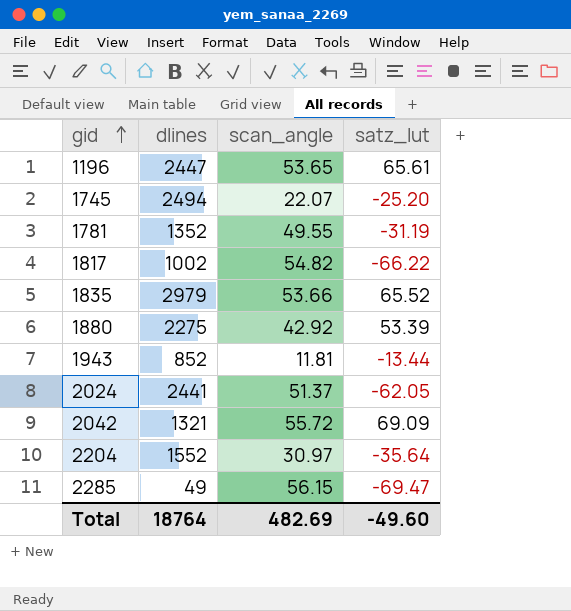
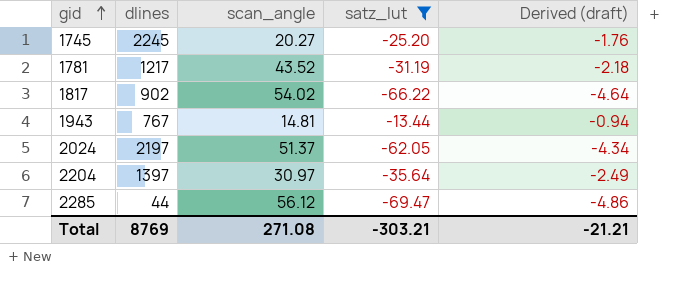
filter: none -> satz_lut <= -13.44
column Derived (draft) | formula: none -> [satz_lut] * 0.07
1745 | dlines: 2494 -> 2245
1745 | scan_angle: 22.07 -> 20.27
1781 | dlines: 1352 -> 1217
1781 | scan_angle: 49.55 -> 43.52
1817 | dlines: 1002 -> 902
1817 | scan_angle: 54.82 -> 54.02
1943 | dlines: 852 -> 767
1943 | scan_angle: 11.81 -> 14.81
2024 | dlines: 2441 -> 2197
2204 | dlines: 1552 -> 1397
2285 | dlines: 49 -> 44
2285 | scan_angle: 56.15 -> 56.12
Total | dlines: 18764 -> 8769
Total | scan_angle: 482.69 -> 271.08
Total | satz_lut: -49.60 -> -303.21

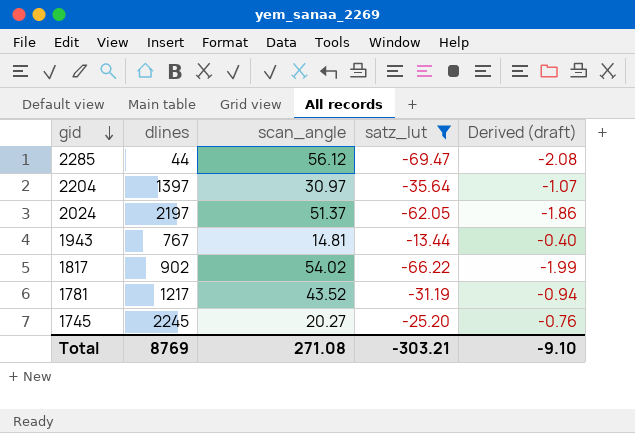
row order: gid ascending -> gid descending
column Derived (draft) | formula: [satz_lut] * 0.07 -> [satz_lut] * 0.03
Total | Derived (draft): -21.21 -> -9.10

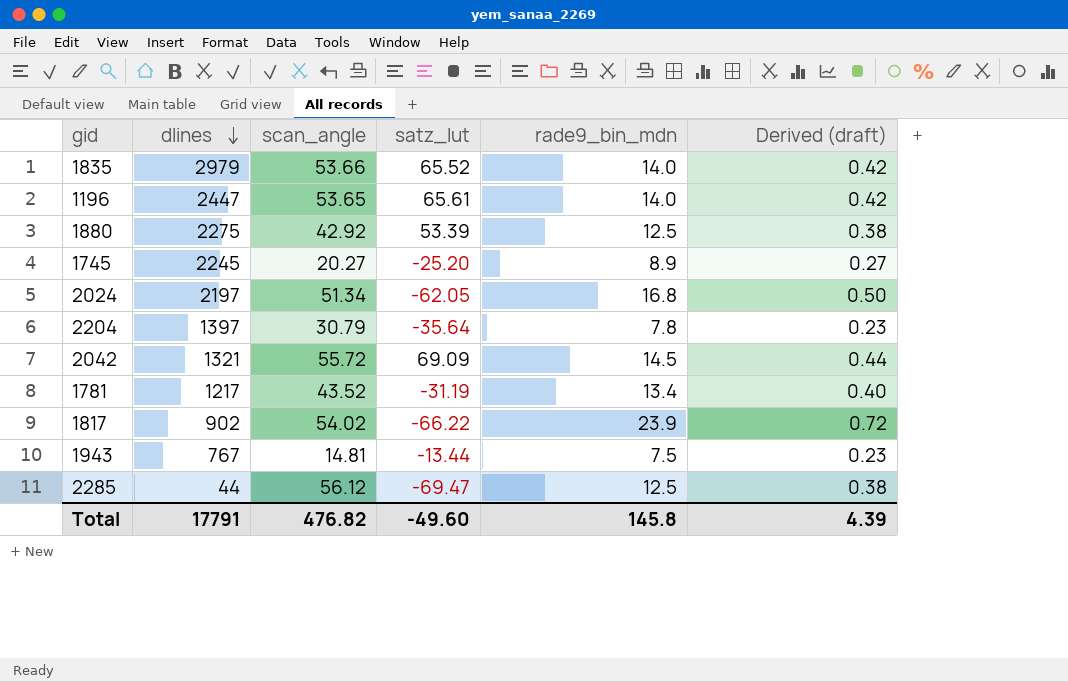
filter: satz_lut <= -13.44 -> none
row order: gid descending -> dlines descending
column rade9_bin_mdn | position: none -> 5
column Derived (draft) | formula: [satz_lut] * 0.03 -> [rade9_bin_mdn] * 0.03
2024 | scan_angle: 51.37 -> 51.34
2204 | scan_angle: 30.97 -> 30.79
Total | dlines: 8769 -> 17791
Total | scan_angle: 271.08 -> 476.82
Total | satz_lut: -303.21 -> -49.60
Total | Derived (draft): -9.10 -> 4.39

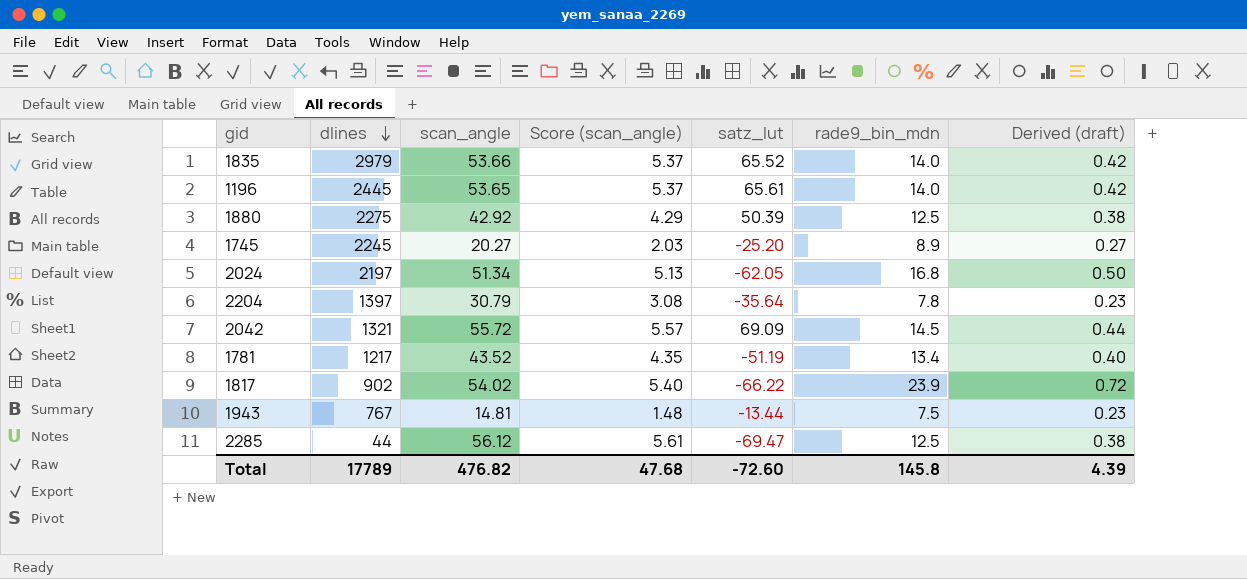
column Score (scan_angle) | formula: none -> [scan_angle] * 0.1
1196 | dlines: 2447 -> 2445
1880 | satz_lut: 53.39 -> 50.39
1781 | satz_lut: -31.19 -> -51.19
Total | dlines: 17791 -> 17789
Total | satz_lut: -49.60 -> -72.60

